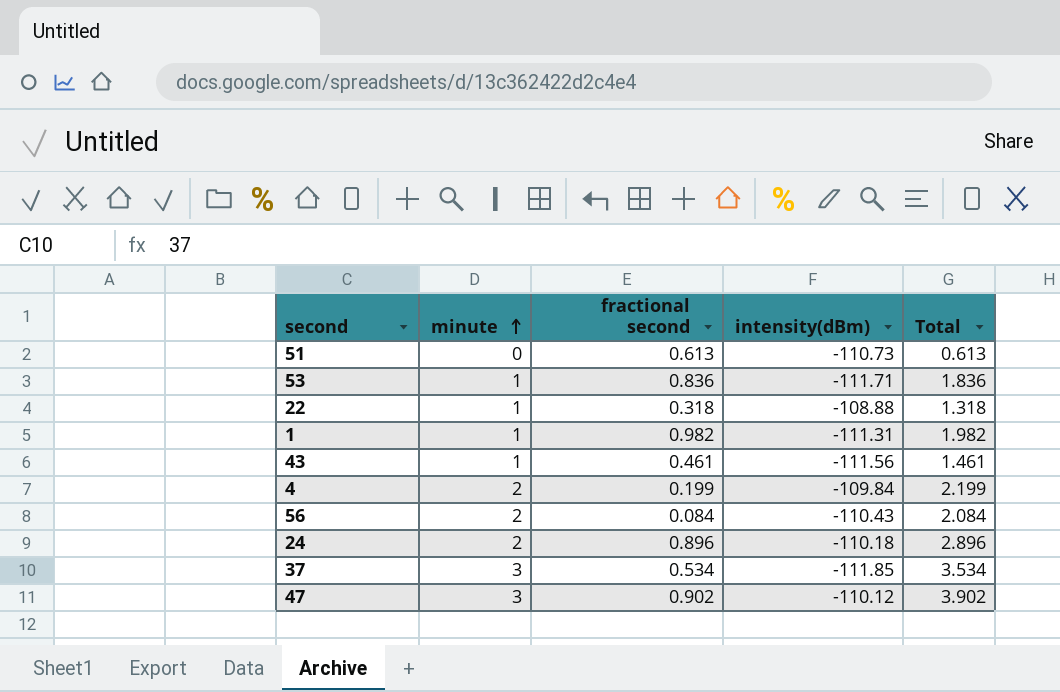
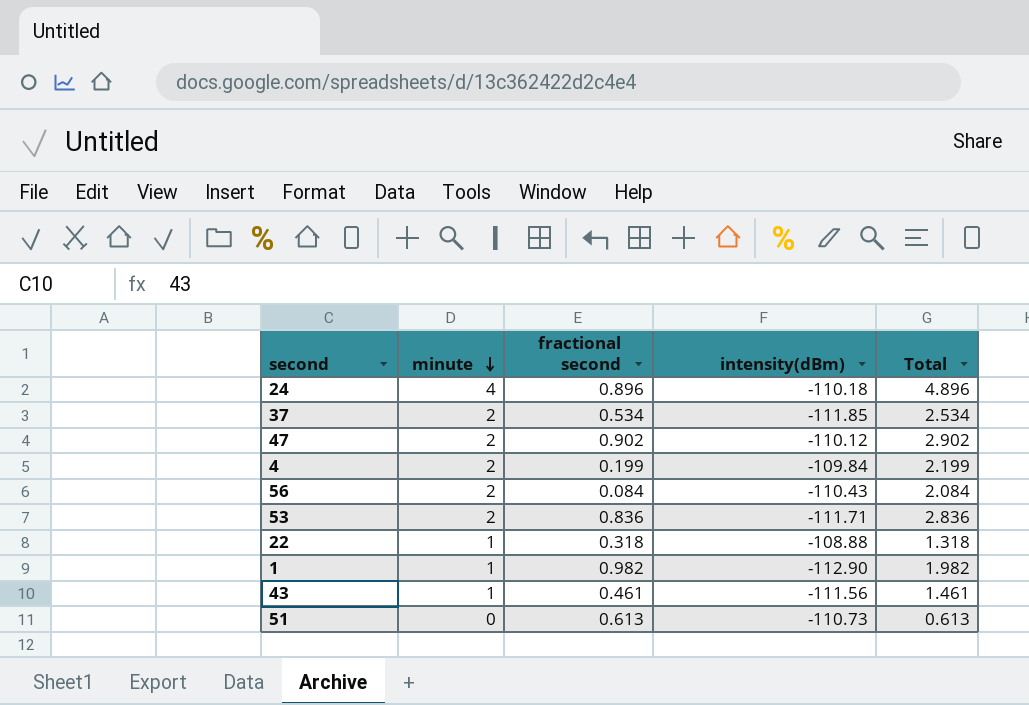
row order: minute ascending -> minute descending
24 | minute: 2 -> 4
24 | Total: 2.896 -> 4.896
37 | minute: 3 -> 2
37 | Total: 3.534 -> 2.534
47 | minute: 3 -> 2
47 | Total: 3.902 -> 2.902
53 | minute: 1 -> 2
53 | Total: 1.836 -> 2.836
1 | intensity(dBm): -111.31 -> -112.90

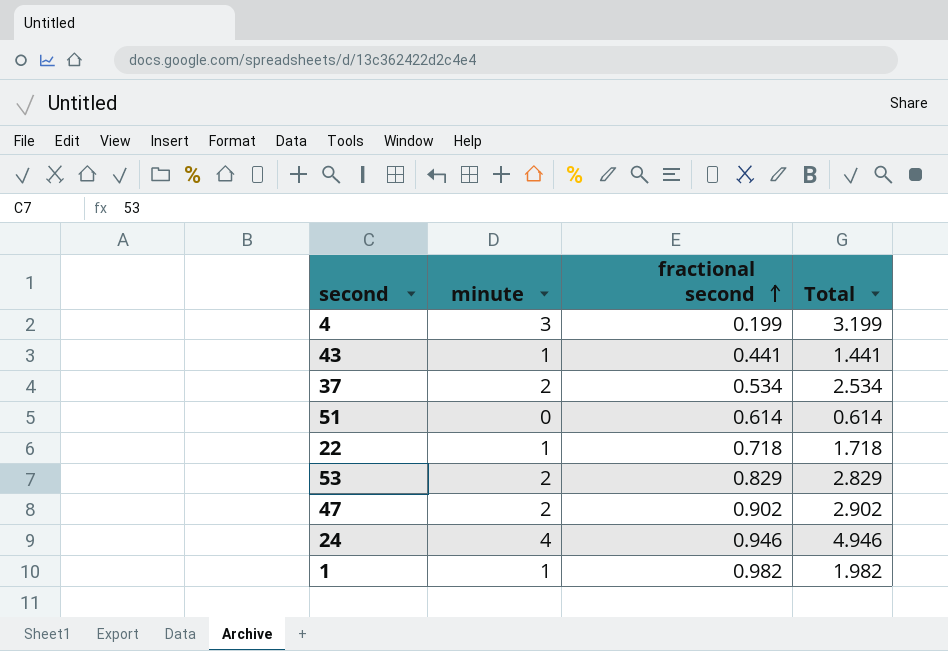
row order: minute descending -> fractional second ascending
column intensity(dBm) | position: 4 -> none
row 56: 2 | 0.084 | -110.43 | 2.084 -> none
4 | minute: 2 -> 3
4 | Total: 2.199 -> 3.199
43 | fractional second: 0.461 -> 0.441
43 | Total: 1.461 -> 1.441
51 | fractional second: 0.613 -> 0.614
51 | Total: 0.613 -> 0.614
22 | fractional second: 0.318 -> 0.718
22 | Total: 1.318 -> 1.718
53 | fractional second: 0.836 -> 0.829
53 | Total: 2.836 -> 2.829
24 | fractional second: 0.896 -> 0.946
24 | Total: 4.896 -> 4.946

